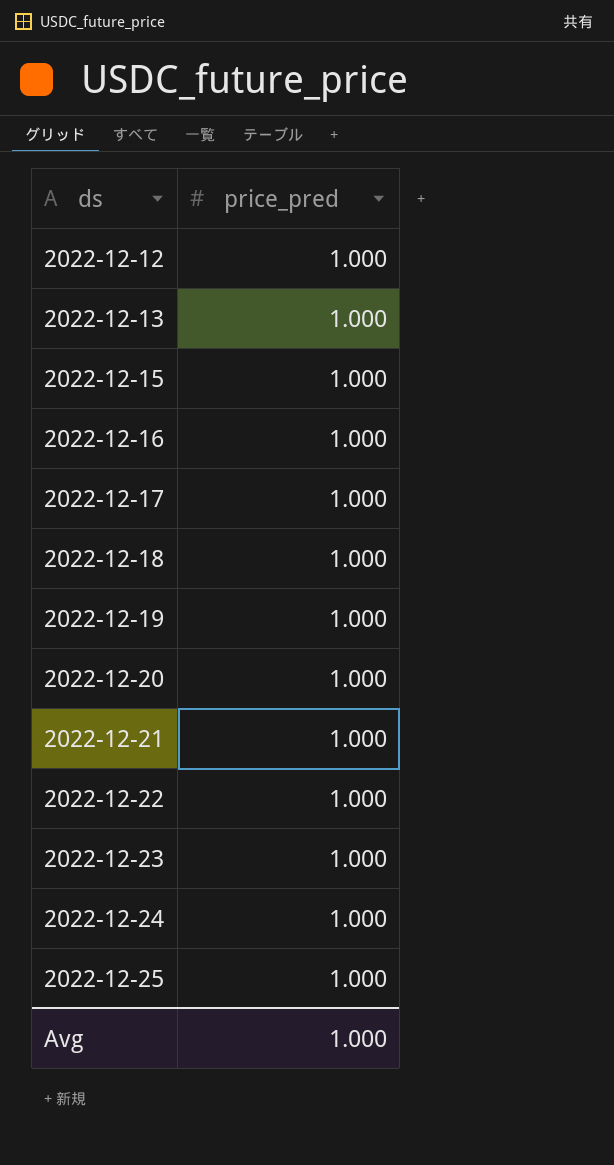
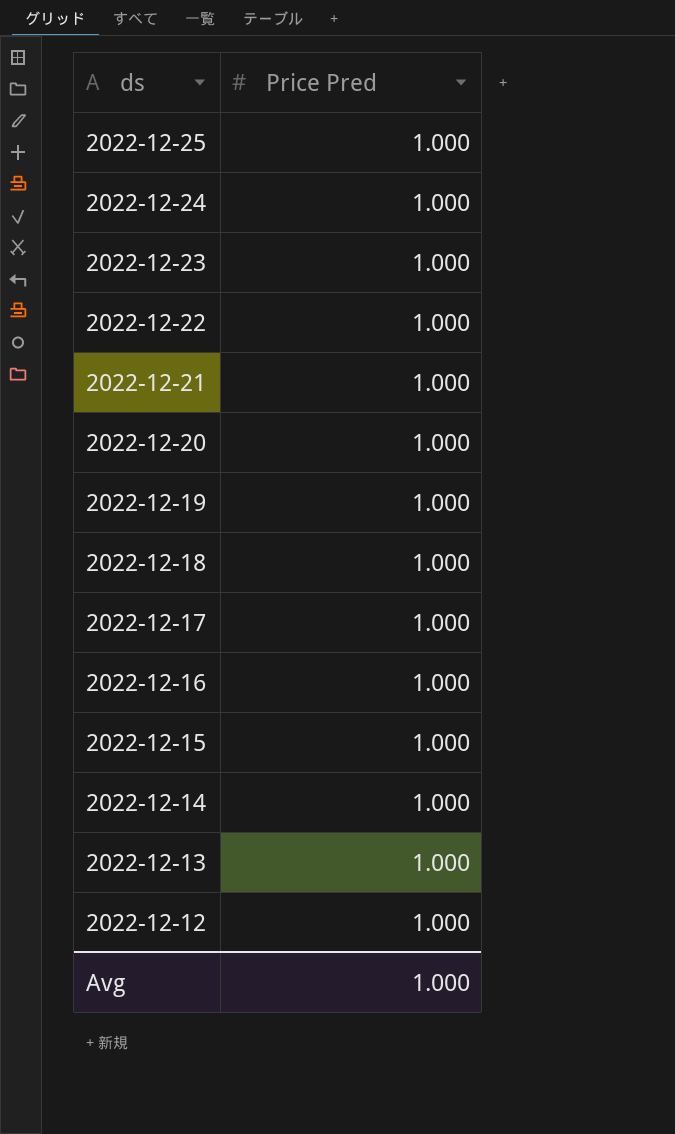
row order: ds ascending -> ds descending
column name: price_pred -> Price Pred
row 2022-12-14: none -> 1.000

